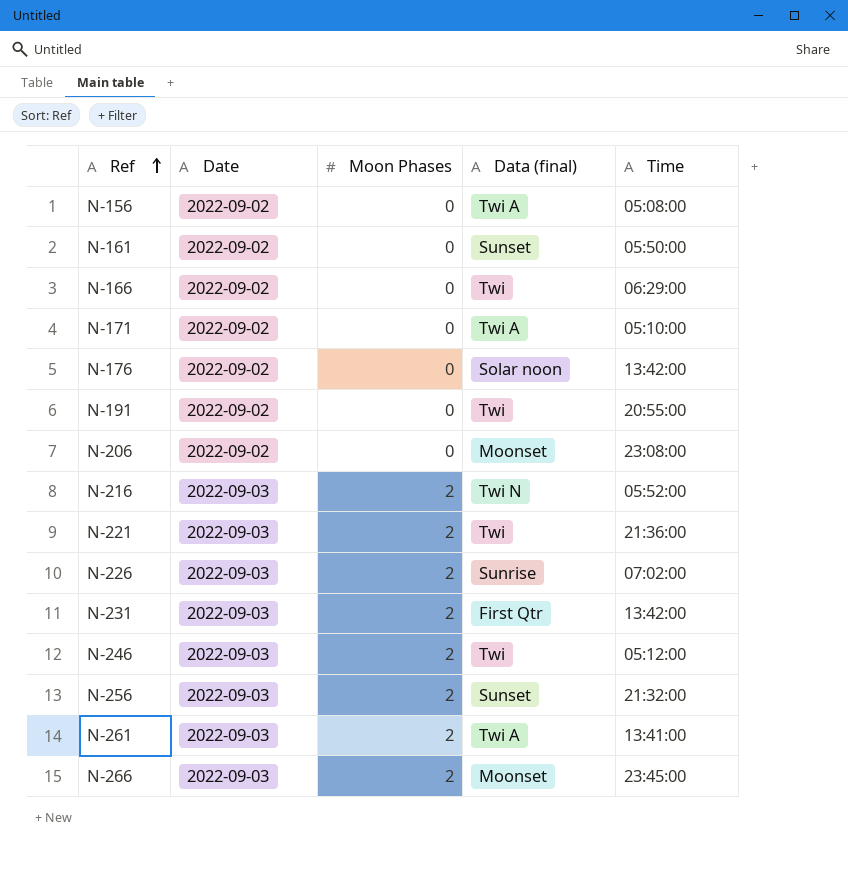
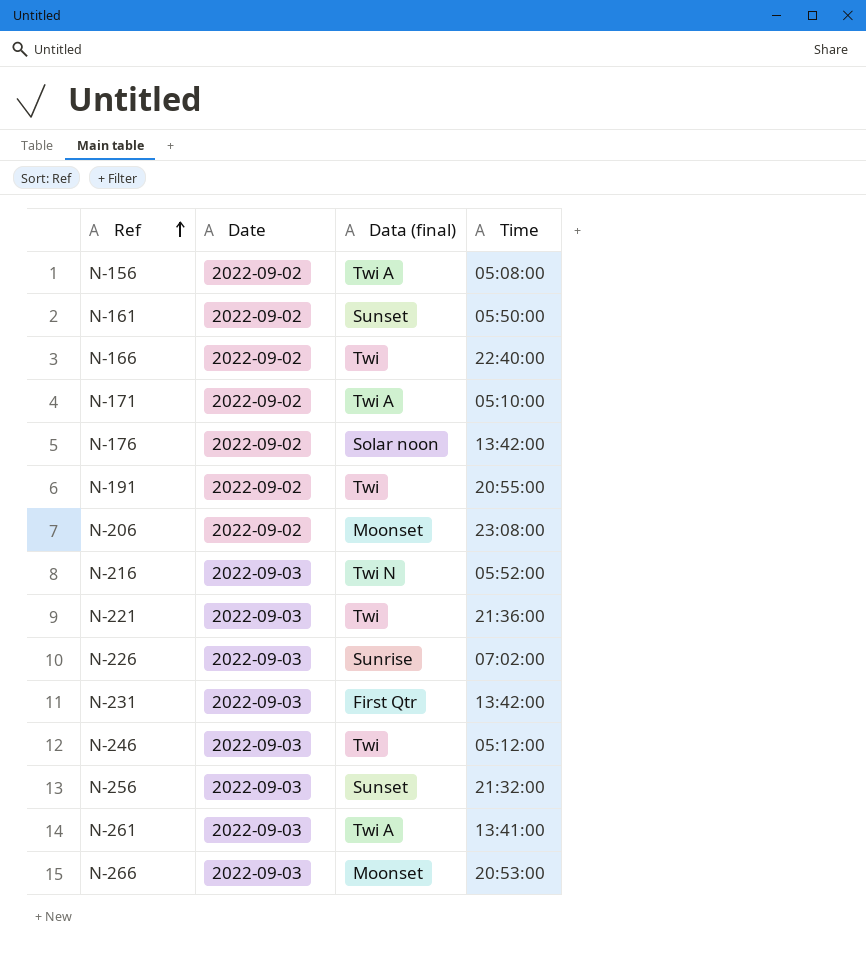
column Moon Phases | position: 3 -> none
N-166 | Time: 06:29:00 -> 22:40:00
N-266 | Time: 23:45:00 -> 20:53:00

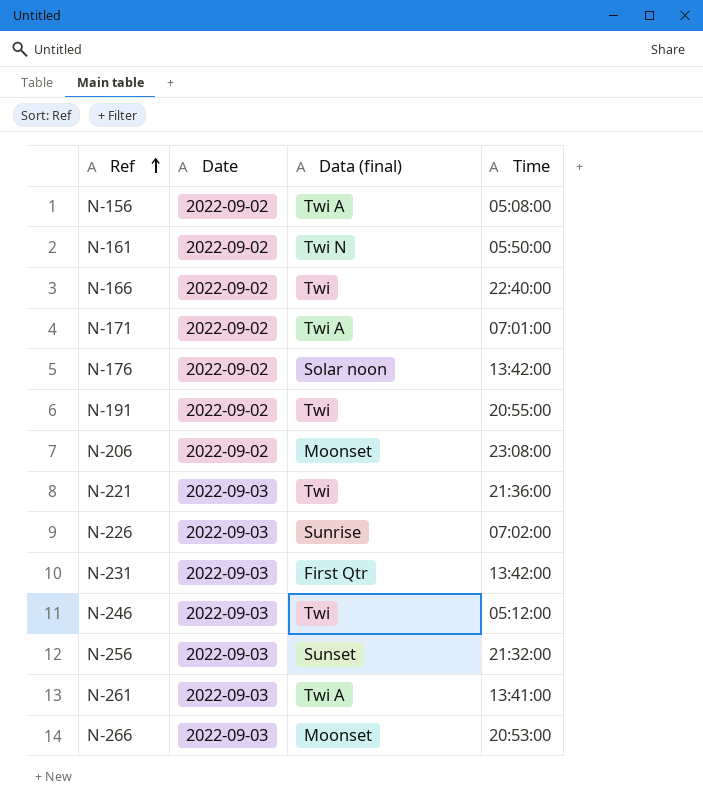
row N-216: 2022-09-03 | Twi N | 05:52:00 -> none
N-161 | Data (final): Sunset -> Twi N
N-171 | Time: 05:10:00 -> 07:01:00

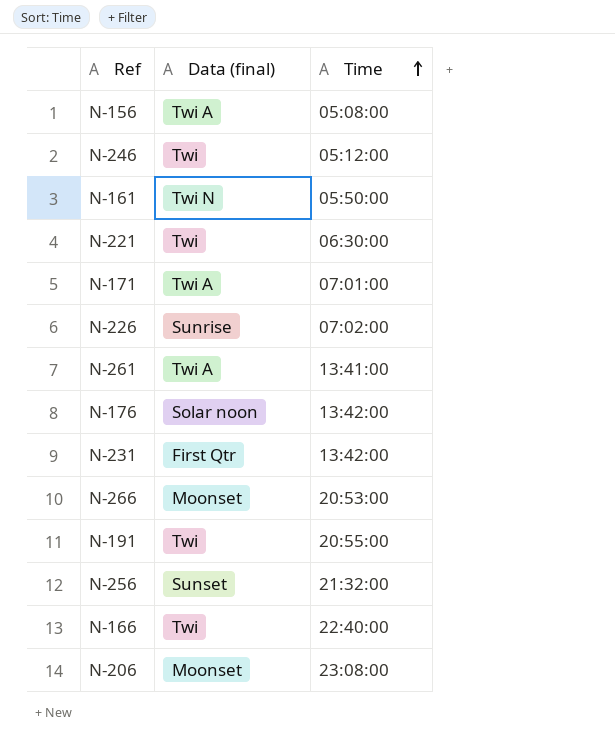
row order: Ref ascending -> Time ascending
column Date | position: 2 -> none
N-221 | Time: 21:36:00 -> 06:30:00

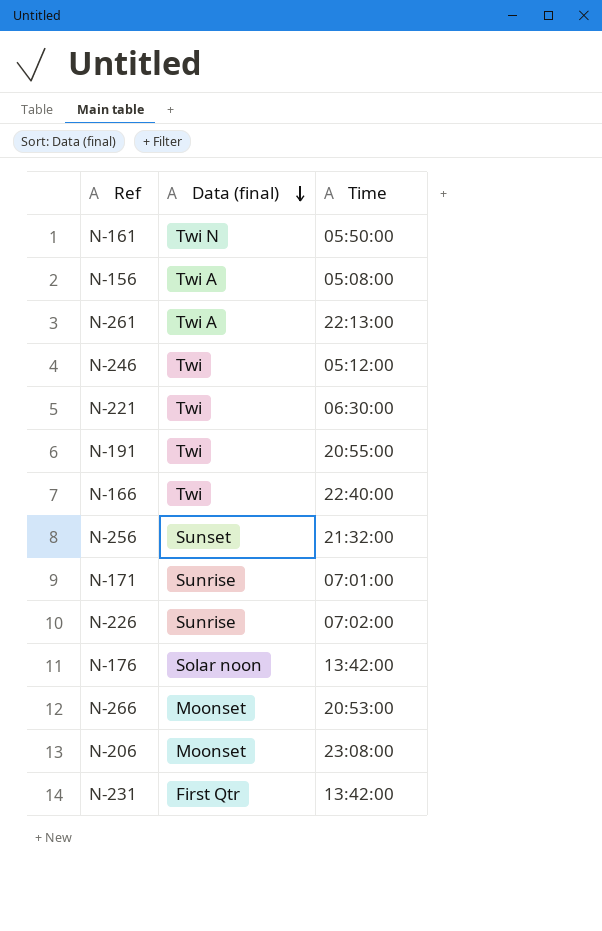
row order: Time ascending -> Data (final) descending
N-261 | Time: 13:41:00 -> 22:13:00
N-171 | Data (final): Twi A -> Sunrise

